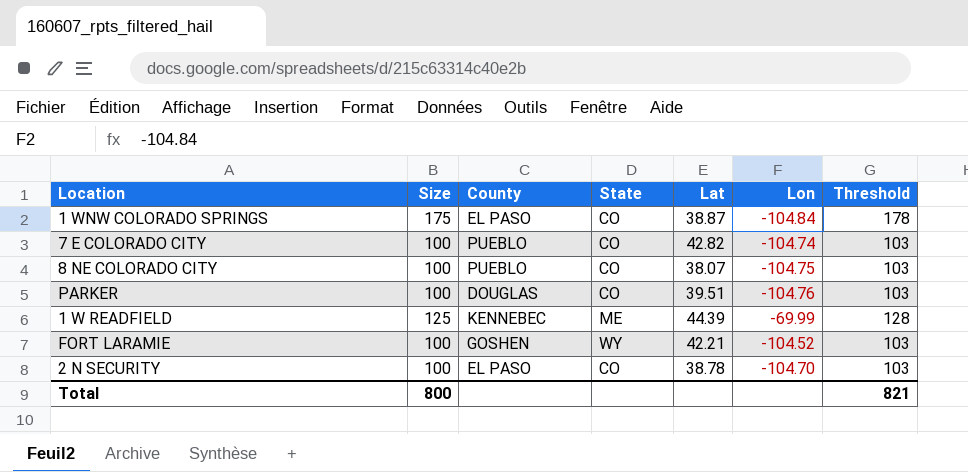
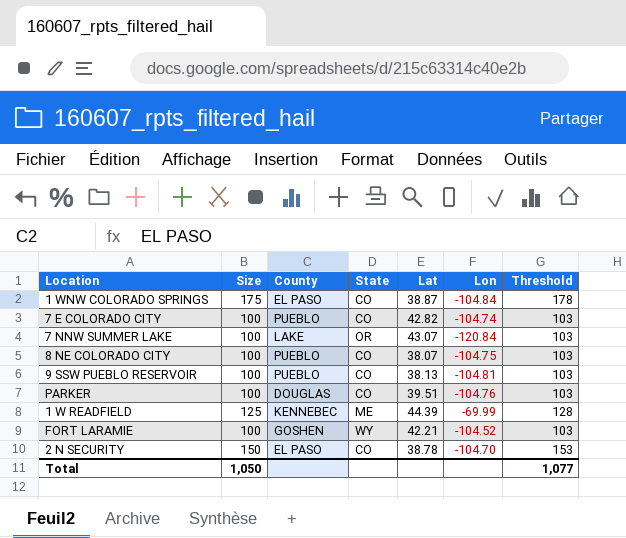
row 7 NNW SUMMER LAKE: none -> 100 | LAKE | OR | 43.07 | -120.84 | 103
row 9 SSW PUEBLO RESERVOIR: none -> 100 | PUEBLO | CO | 38.13 | -104.81 | 103
2 N SECURITY | Size: 100 -> 150
2 N SECURITY | Threshold: 103 -> 153
Total | Size: 800 -> 1,050
Total | Threshold: 821 -> 1,077

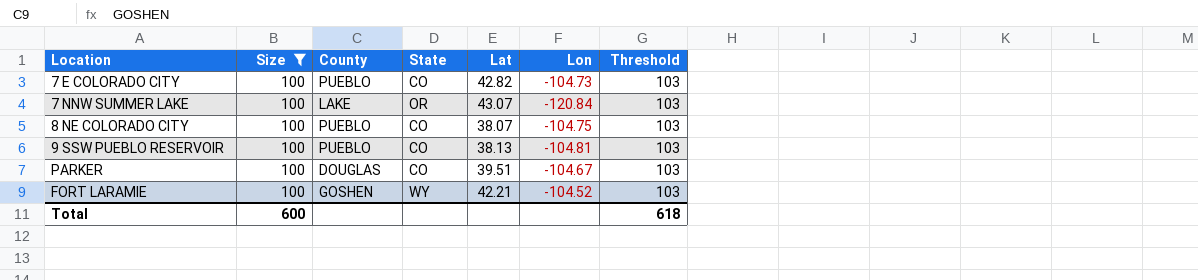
filter: none -> Size = 100
7 E COLORADO CITY | Lon: -104.74 -> -104.73
PARKER | Lon: -104.76 -> -104.67
Total | Size: 1,050 -> 600
Total | Threshold: 1,077 -> 618

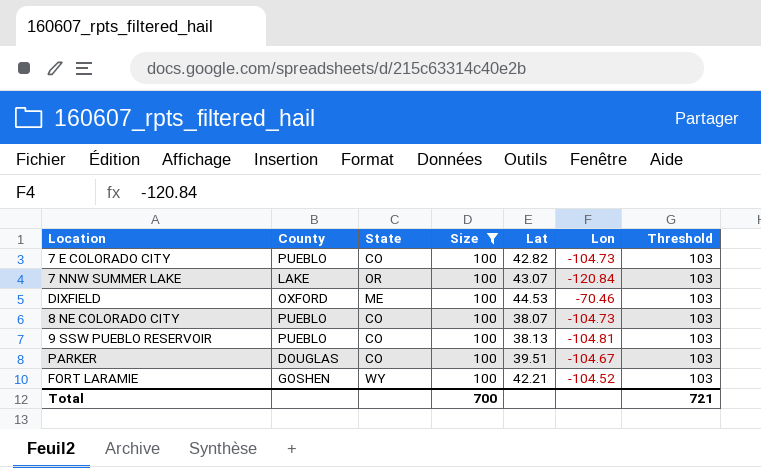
column Size | position: 2 -> 4
row DIXFIELD: none -> OXFORD | ME | 100 | 44.53 | -70.46 | 103
8 NE COLORADO CITY | Lon: -104.75 -> -104.73
Total | Size: 600 -> 700
Total | Threshold: 618 -> 721

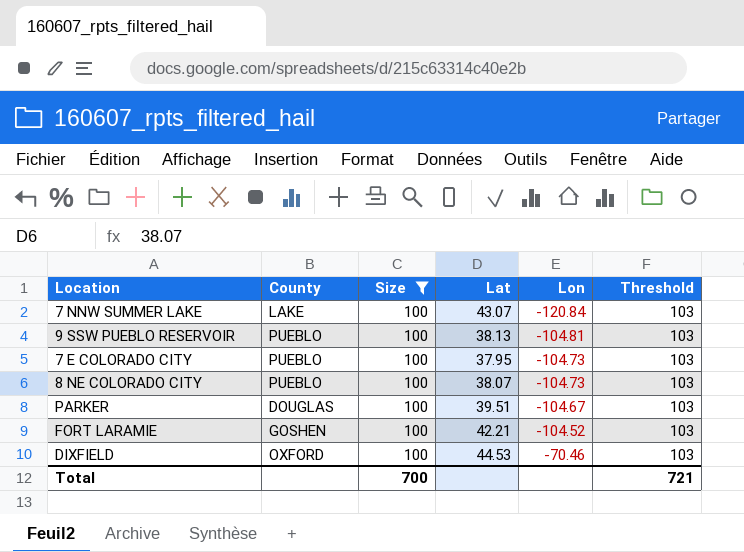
row order: none -> Lon ascending
column State | position: 3 -> none
7 E COLORADO CITY | Lat: 42.82 -> 37.95

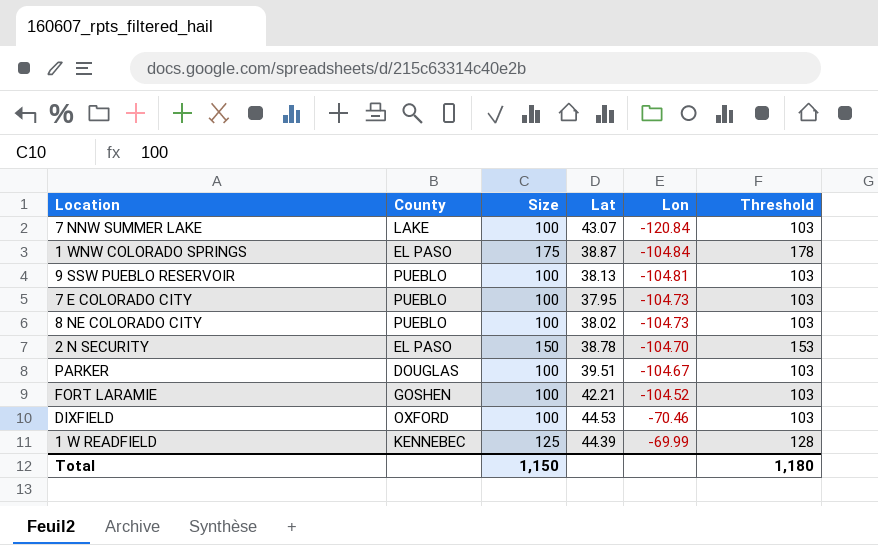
filter: Size = 100 -> none
8 NE COLORADO CITY | Lat: 38.07 -> 38.02
Total | Size: 700 -> 1,150
Total | Threshold: 721 -> 1,180

